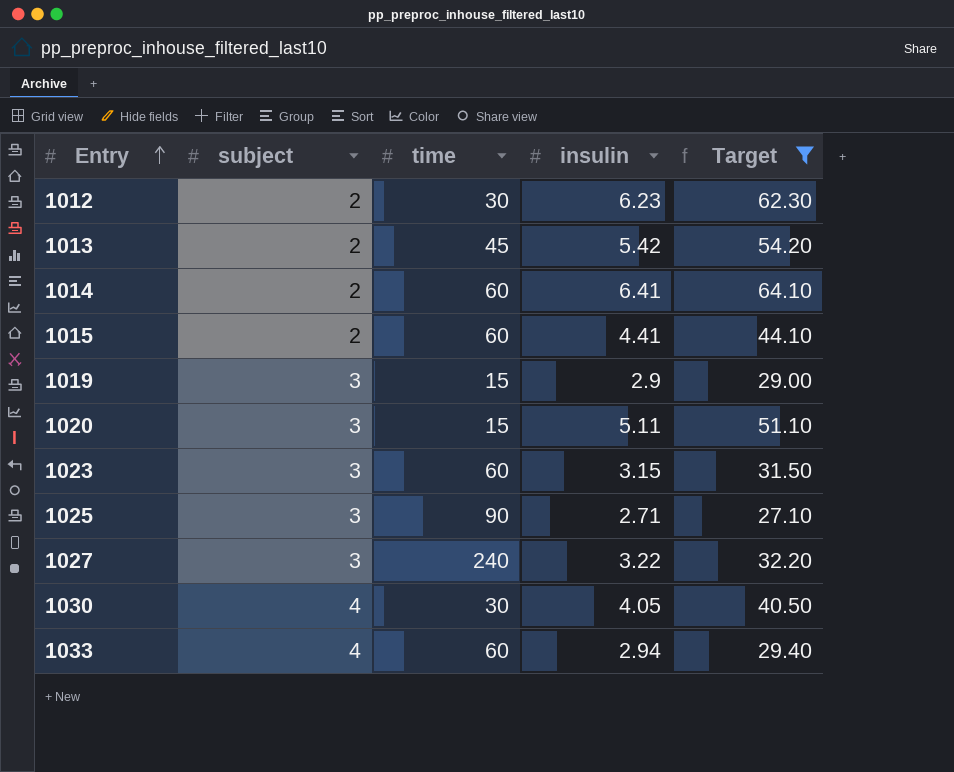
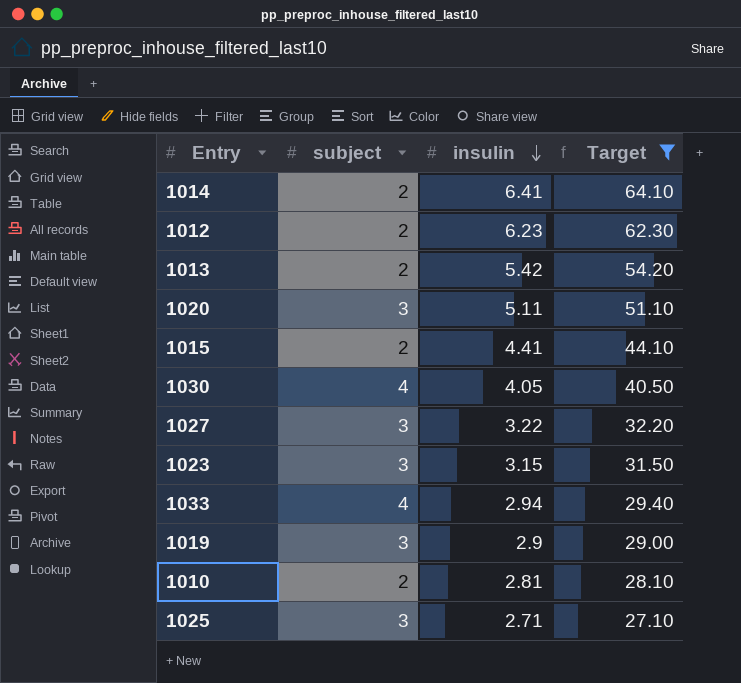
row order: Entry ascending -> insulin descending
column time | position: 3 -> none
row 1010: none -> 2 | 2.81 | 28.10

